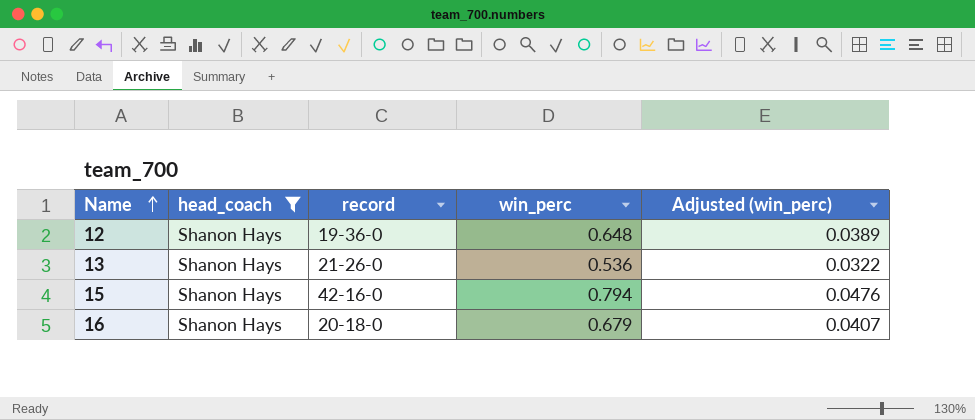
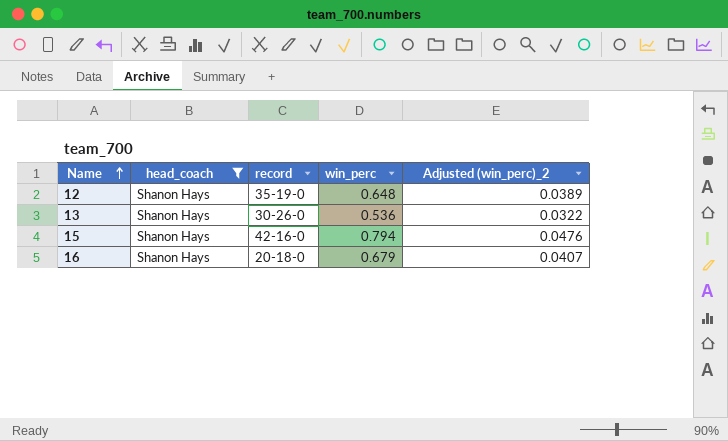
column name: Adjusted (win_perc) -> Adjusted (win_perc)_2
12 | record: 19-36-0 -> 35-19-0
13 | record: 21-26-0 -> 30-26-0

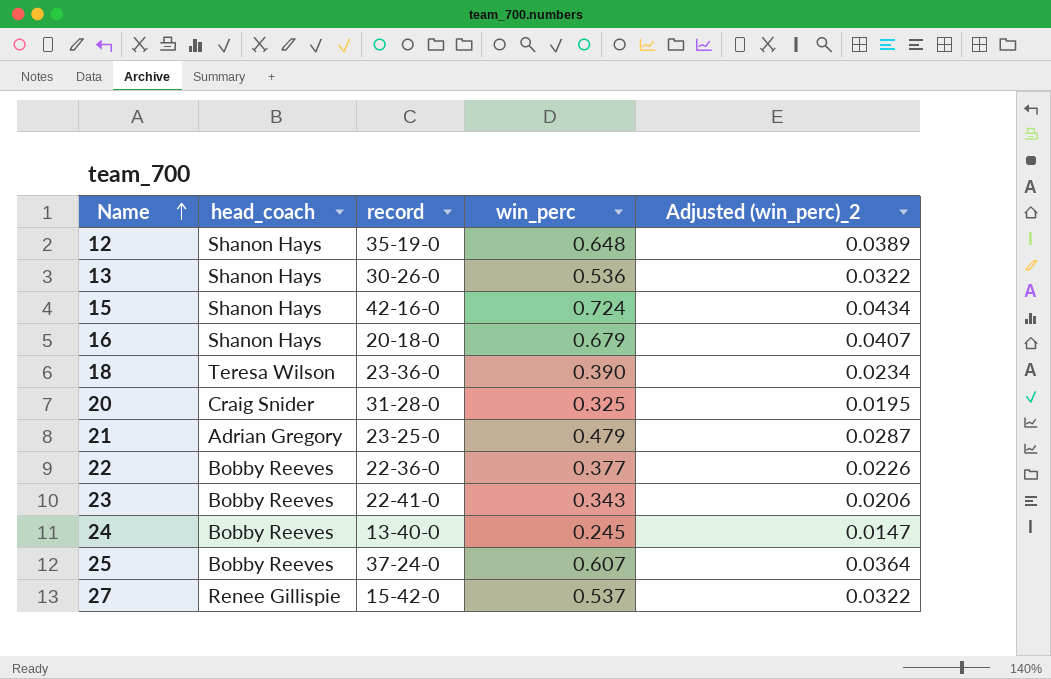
filter: head_coach = Shanon Hays -> none
15 | win_perc: 0.794 -> 0.724
15 | Adjusted (win_perc)_2: 0.0476 -> 0.0434

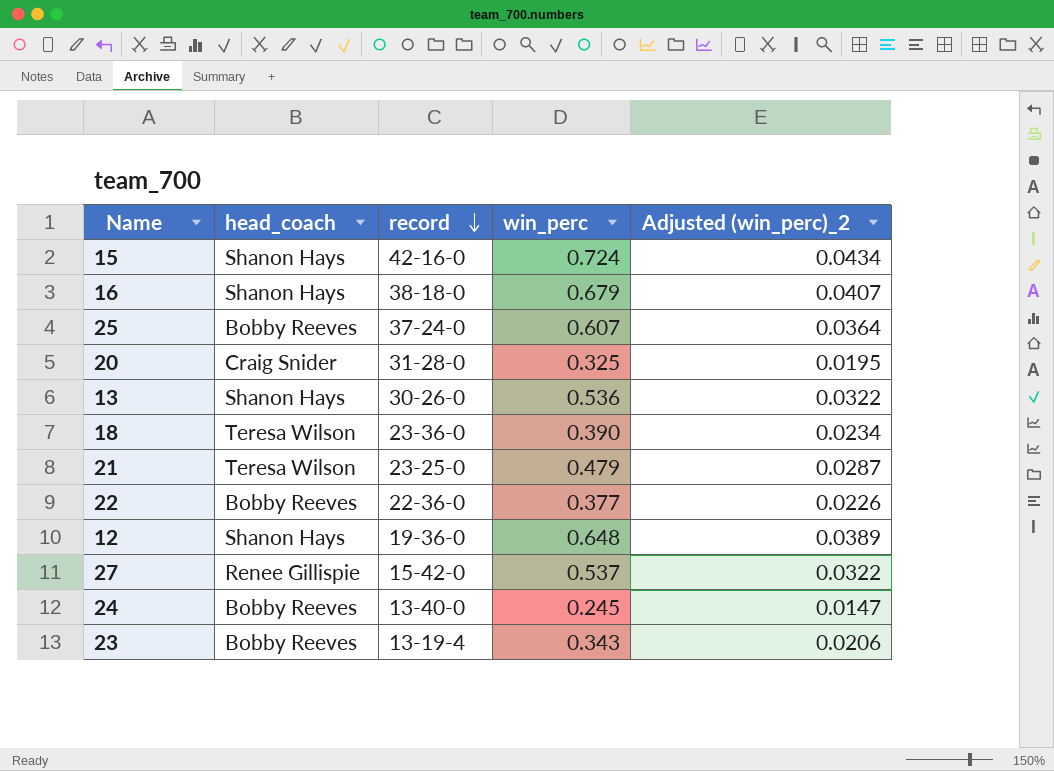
row order: Name ascending -> record descending
16 | record: 20-18-0 -> 38-18-0
21 | head_coach: Adrian Gregory -> Teresa Wilson
12 | record: 35-19-0 -> 19-36-0
23 | record: 22-41-0 -> 13-19-4

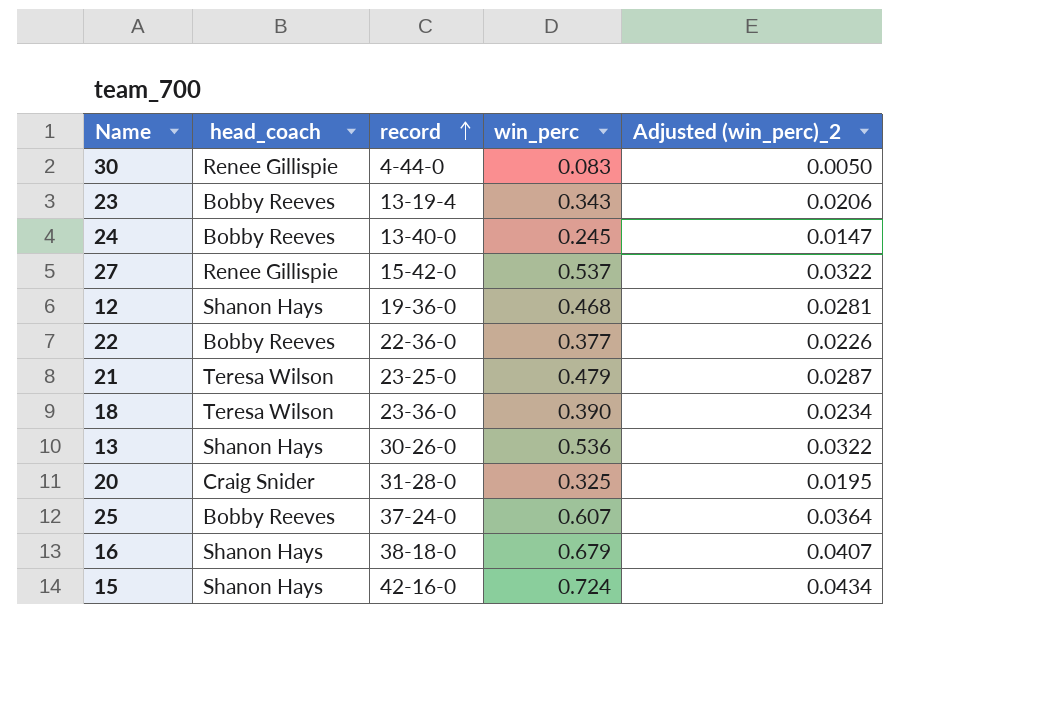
row order: record descending -> record ascending
row 30: none -> Renee Gillispie | 4-44-0 | 0.083 | 0.0050
12 | win_perc: 0.648 -> 0.468
12 | Adjusted (win_perc)_2: 0.0389 -> 0.0281

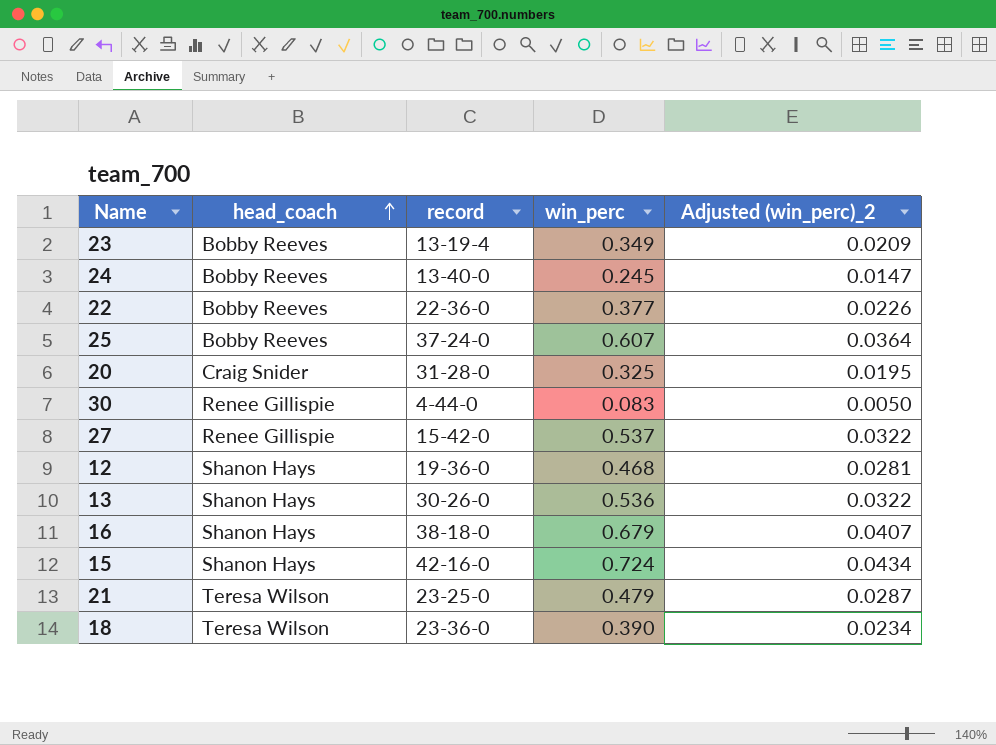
row order: record ascending -> head_coach ascending
23 | win_perc: 0.343 -> 0.349
23 | Adjusted (win_perc)_2: 0.0206 -> 0.0209

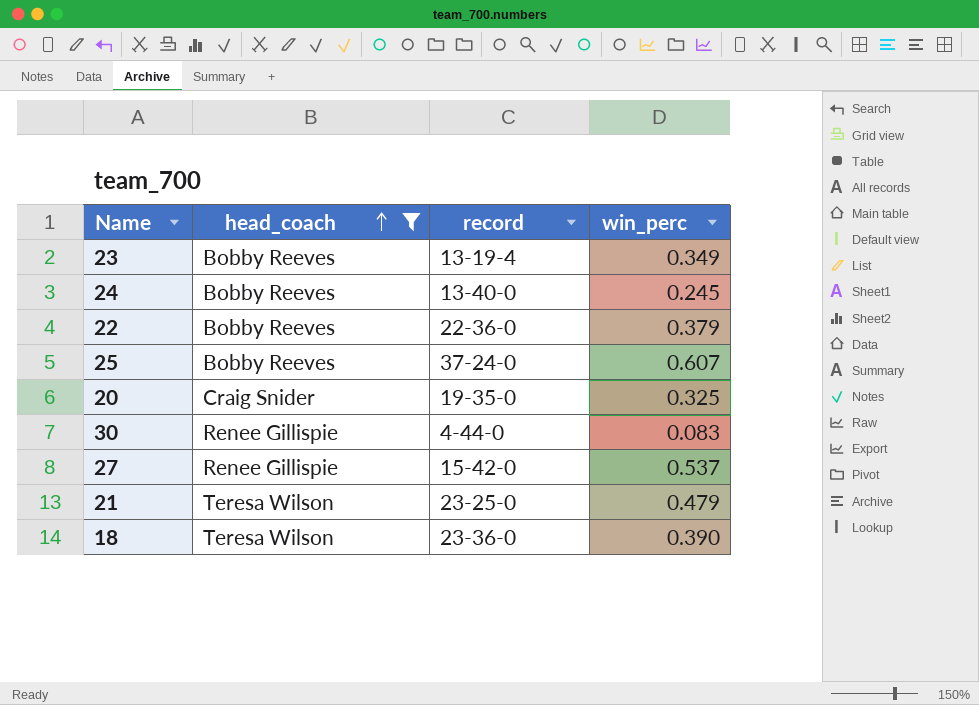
filter: none -> head_coach != Shanon Hays
column Adjusted (win_perc)_2 | formula: [win_perc] * 0.06 -> none
22 | win_perc: 0.377 -> 0.379
20 | record: 31-28-0 -> 19-35-0

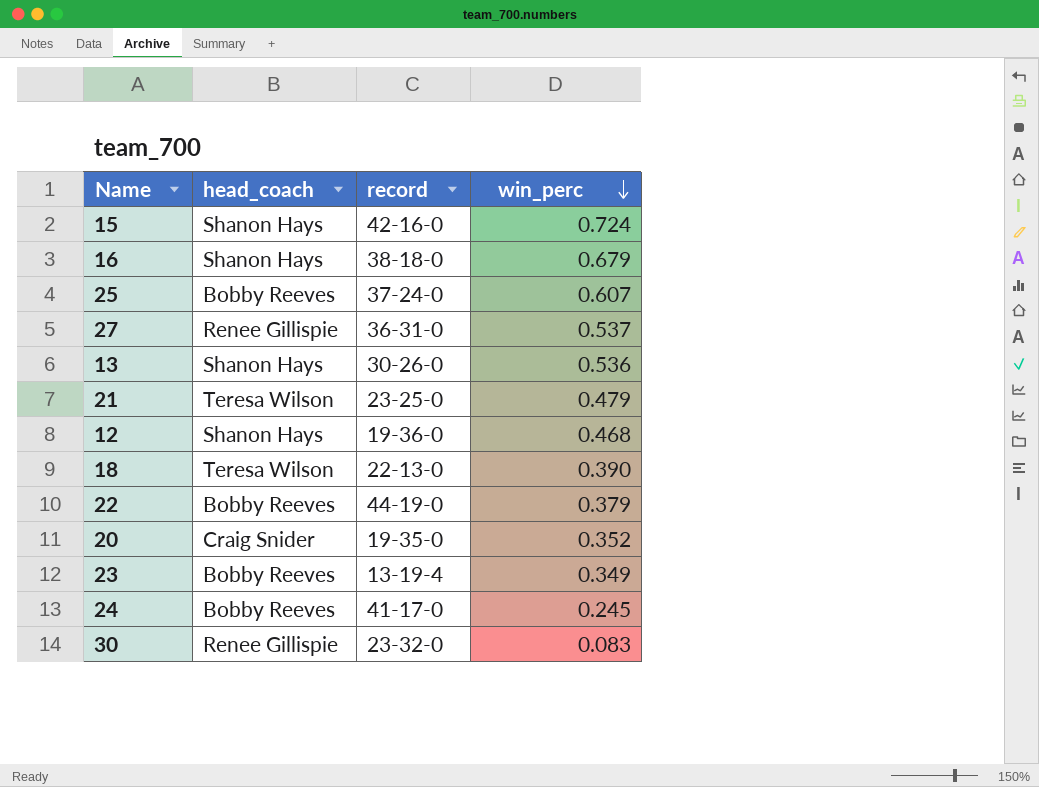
filter: head_coach != Shanon Hays -> none
row order: head_coach ascending -> win_perc descending
27 | record: 15-42-0 -> 36-31-0
18 | record: 23-36-0 -> 22-13-0
22 | record: 22-36-0 -> 44-19-0
20 | win_perc: 0.325 -> 0.352
24 | record: 13-40-0 -> 41-17-0
30 | record: 4-44-0 -> 23-32-0

